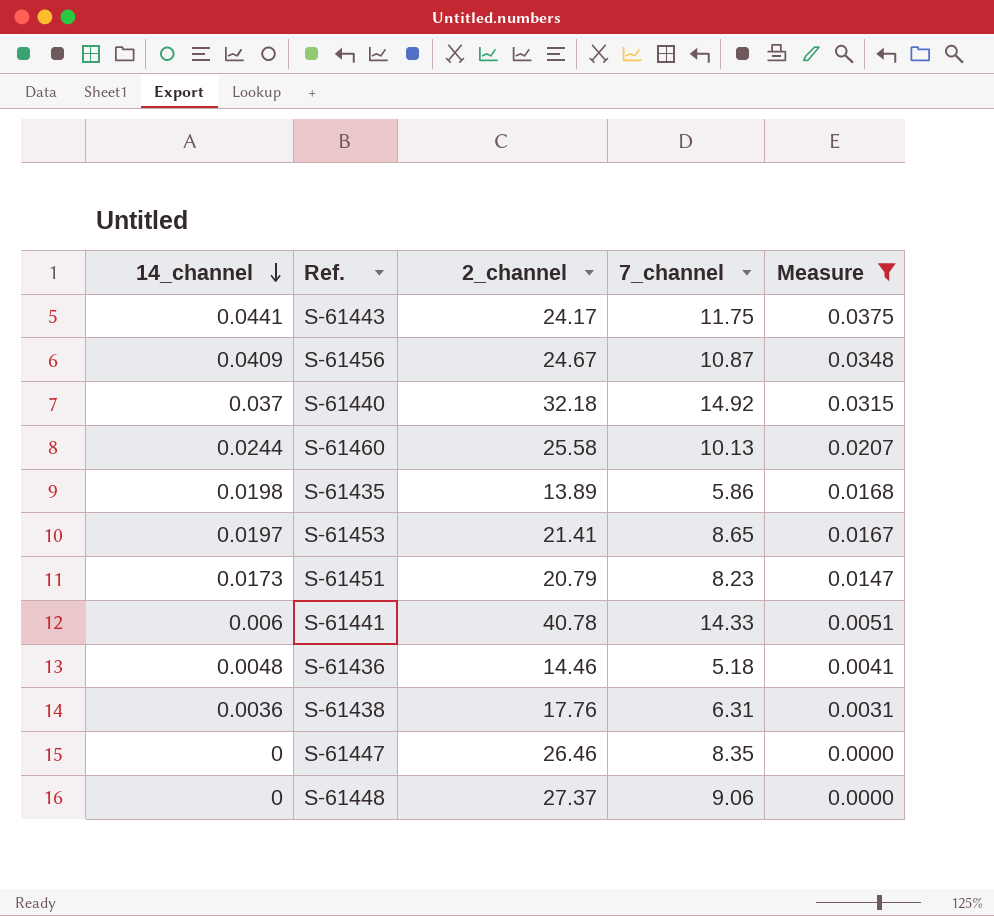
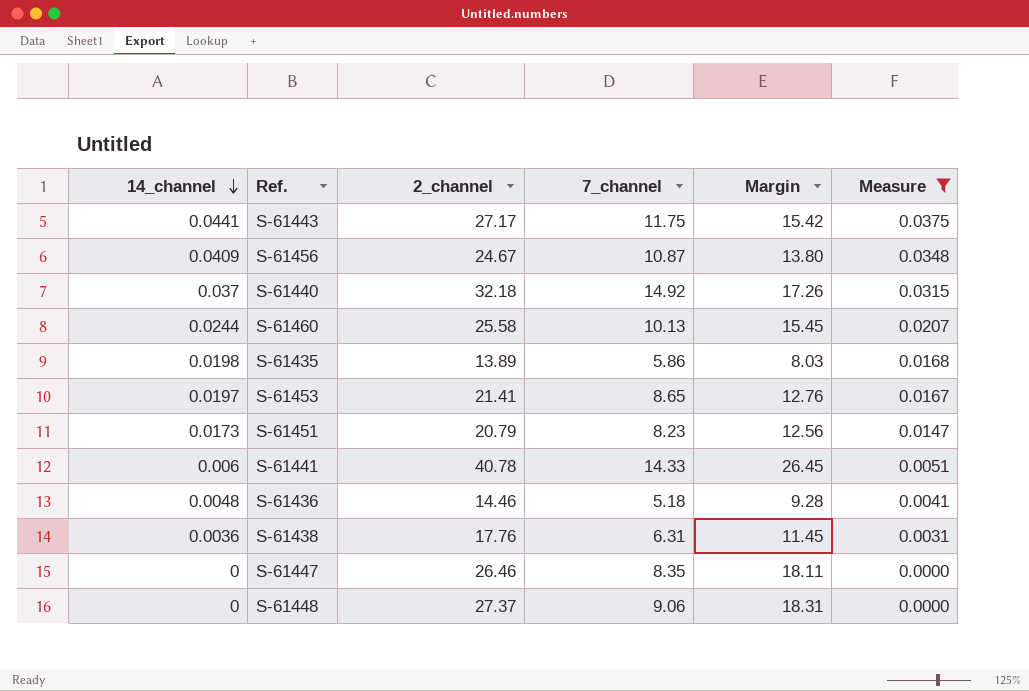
column Margin | formula: none -> [2_channel] - [7_channel]
S-61443 | 2_channel: 24.17 -> 27.17

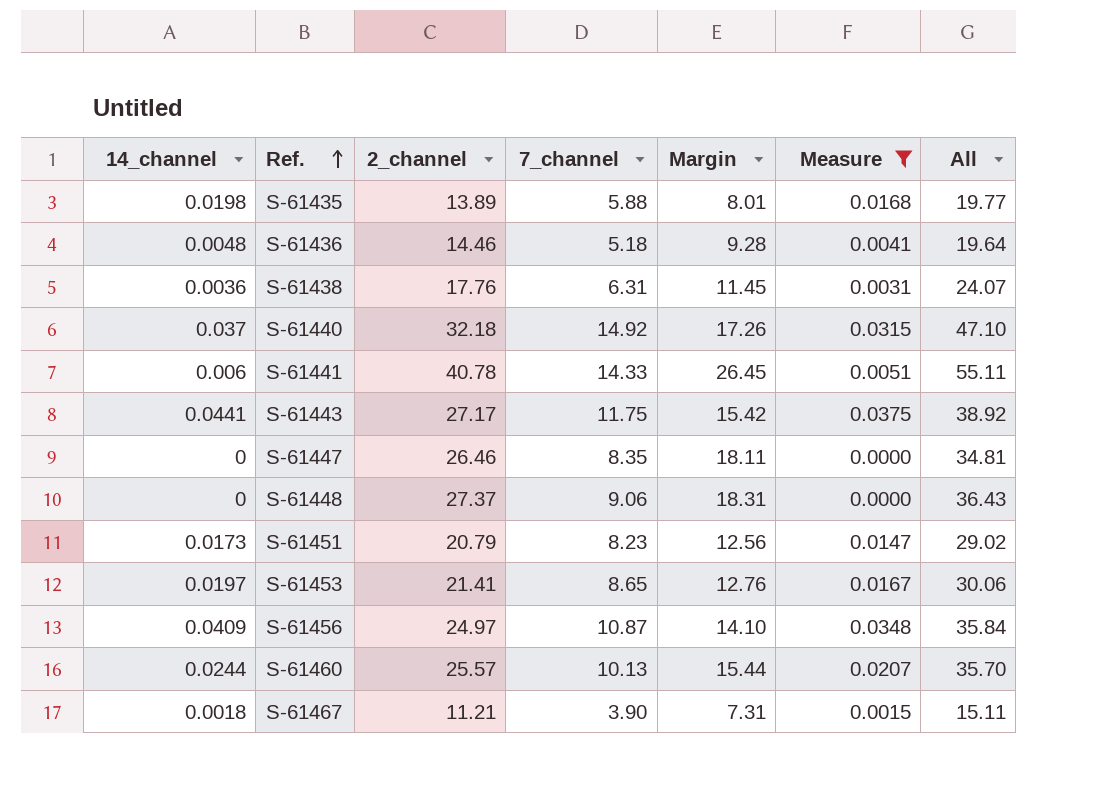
row order: 14_channel descending -> Ref. ascending
column All | formula: none -> [2_channel] + [7_channel]
S-61435 | 7_channel: 5.86 -> 5.88
S-61435 | Margin: 8.03 -> 8.01
S-61456 | 2_channel: 24.67 -> 24.97
S-61456 | Margin: 13.80 -> 14.10
S-61460 | 2_channel: 25.58 -> 25.57
S-61460 | Margin: 15.45 -> 15.44
row S-61467: none -> 0.0018 | 11.21 | 3.90 | 7.31 | 0.0015 | 15.11

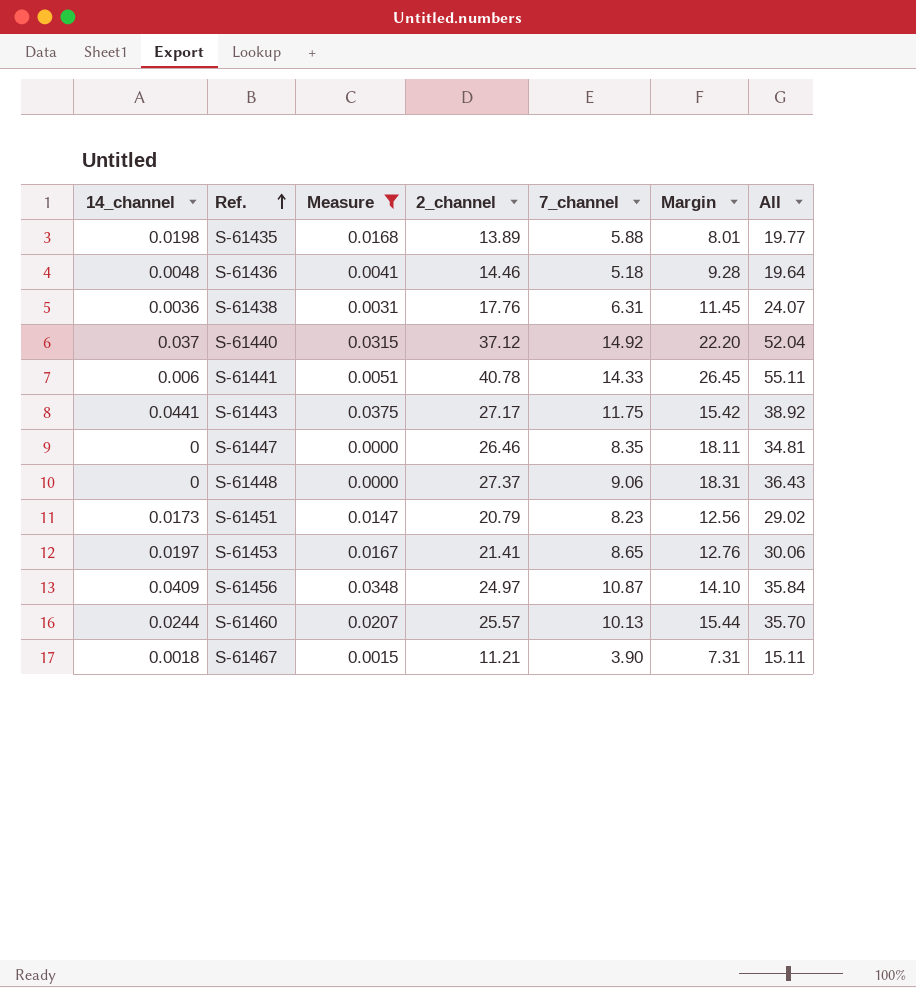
column Measure | position: 6 -> 3
S-61440 | 2_channel: 32.18 -> 37.12
S-61440 | Margin: 17.26 -> 22.20
S-61440 | All: 47.10 -> 52.04

